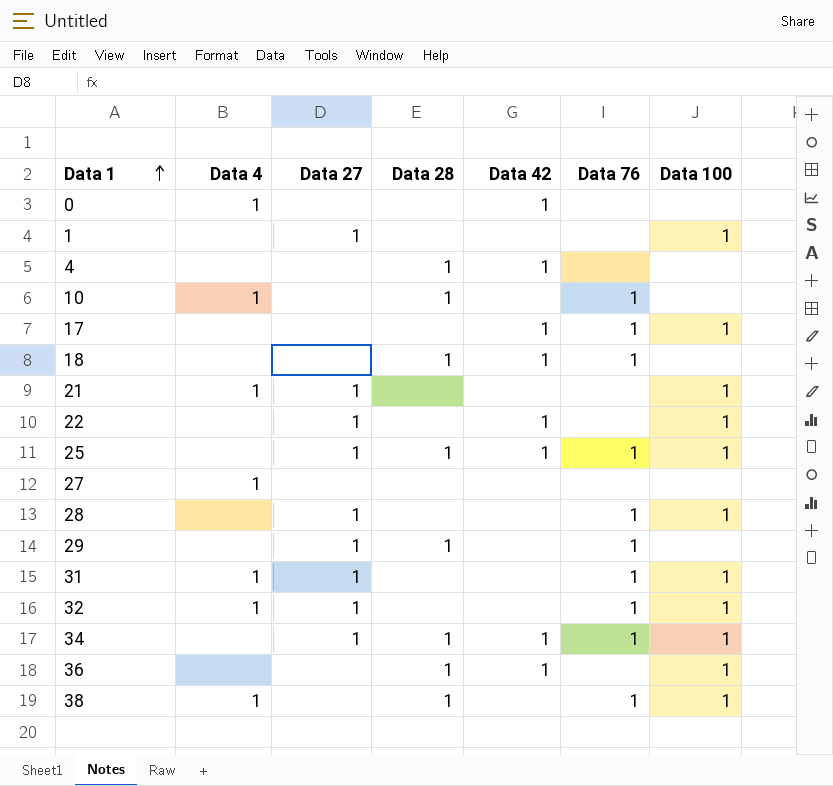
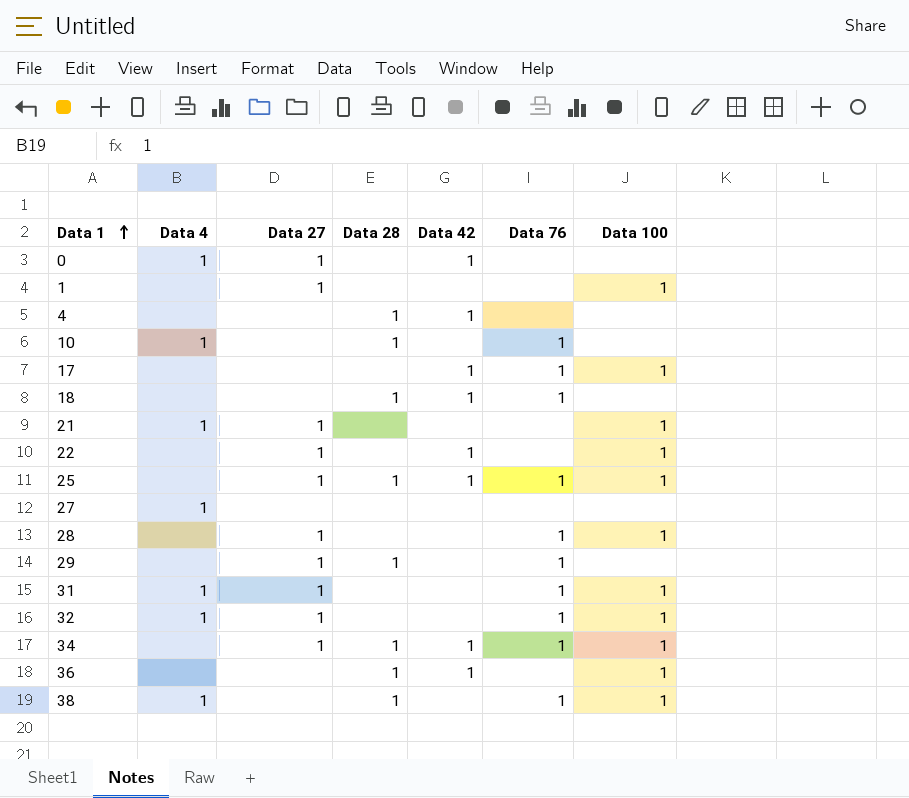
0 | Data 27: none -> 1

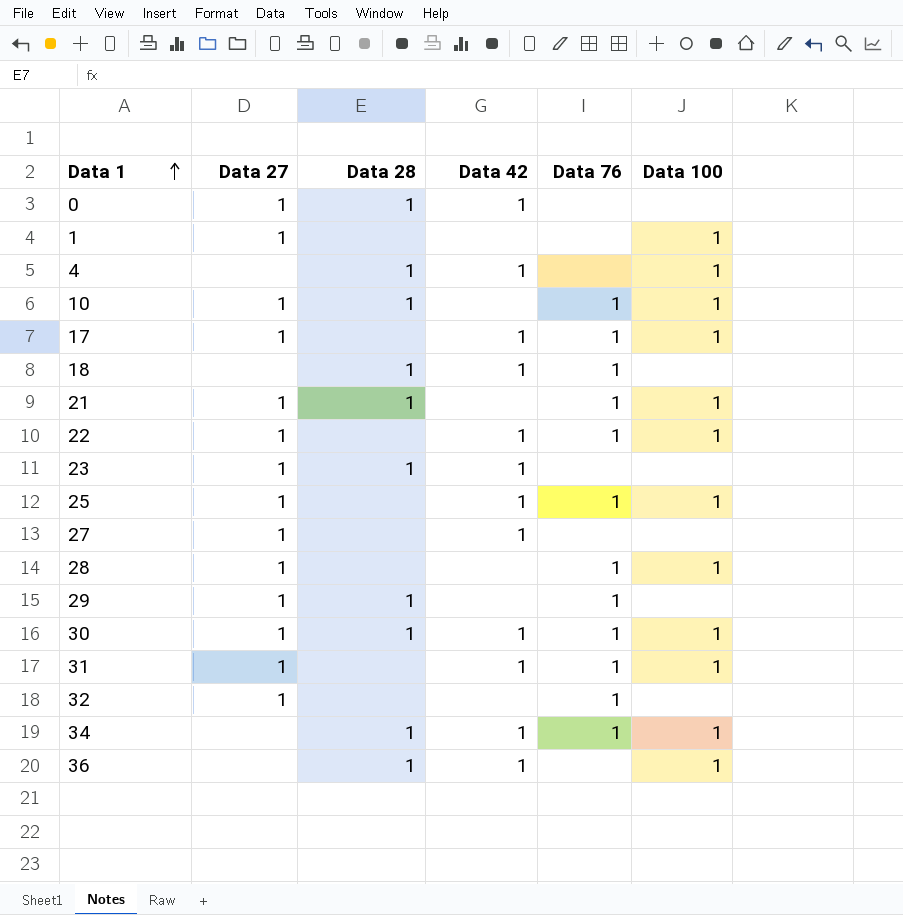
column Data 4 | position: 2 -> none
row 38: 1 | none | 1 | none | 1 | 1 -> none
0 | Data 28: none -> 1
4 | Data 100: none -> 1
10 | Data 27: none -> 1
10 | Data 100: none -> 1
17 | Data 27: none -> 1
21 | Data 28: none -> 1
21 | Data 76: none -> 1
22 | Data 76: none -> 1
row 23: none -> 1 | 1 | 1 | none | none
25 | Data 28: 1 -> none
27 | Data 27: none -> 1
27 | Data 42: none -> 1
row 30: none -> 1 | 1 | 1 | 1 | 1
31 | Data 42: none -> 1
32 | Data 100: 1 -> none
34 | Data 27: 1 -> none

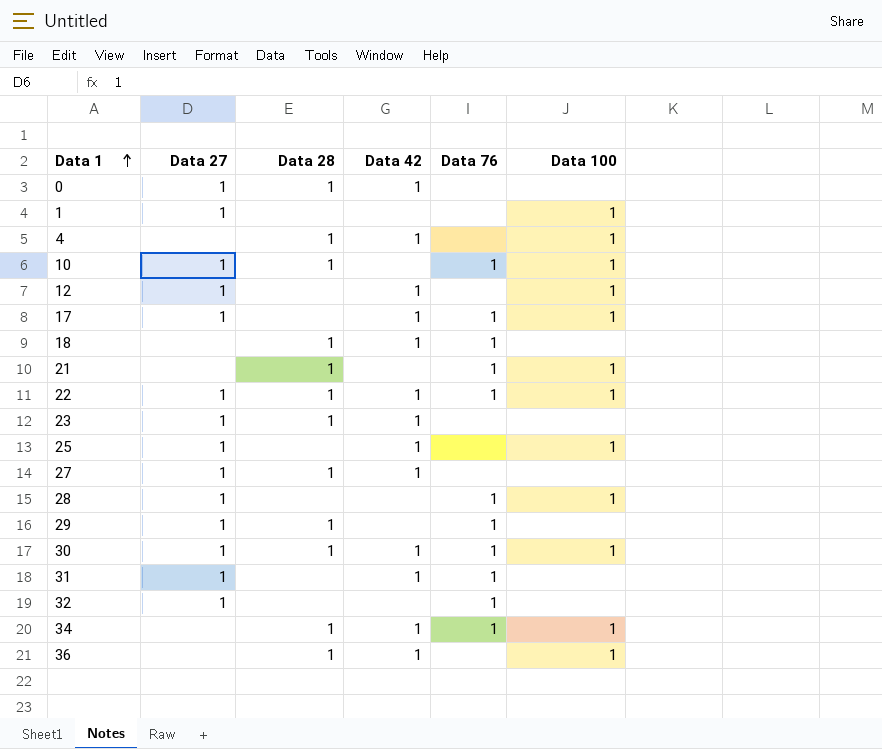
row 12: none -> 1 | none | 1 | none | 1
21 | Data 27: 1 -> none
22 | Data 28: none -> 1
25 | Data 76: 1 -> none
27 | Data 28: none -> 1
31 | Data 100: 1 -> none

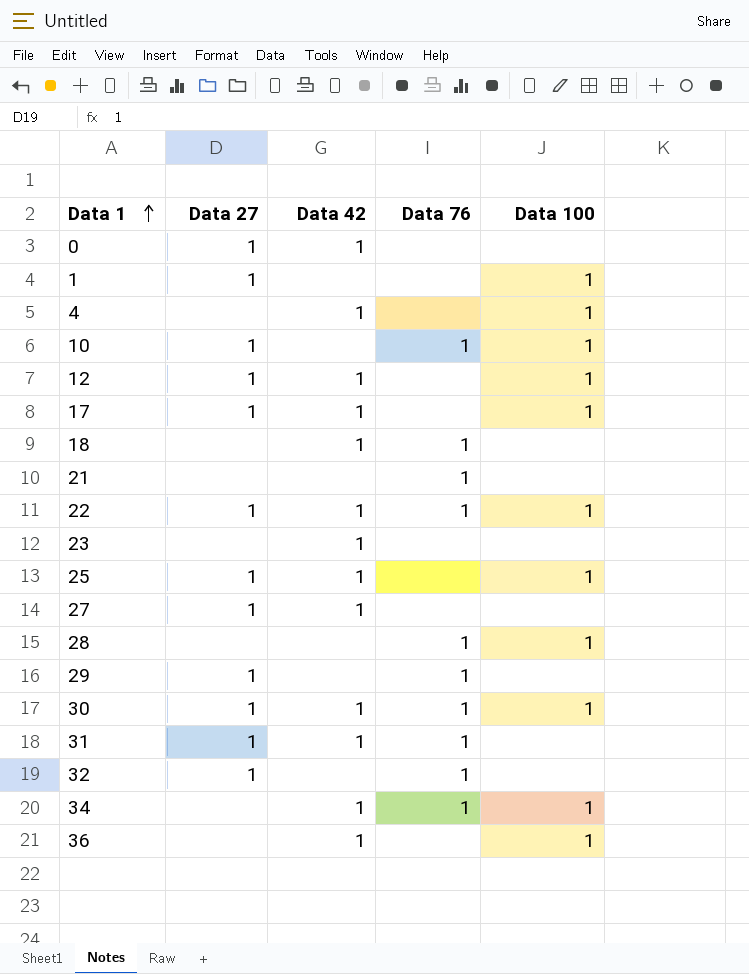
column Data 28 | position: 3 -> none
17 | Data 76: 1 -> none
21 | Data 100: 1 -> none
23 | Data 27: 1 -> none
28 | Data 27: 1 -> none

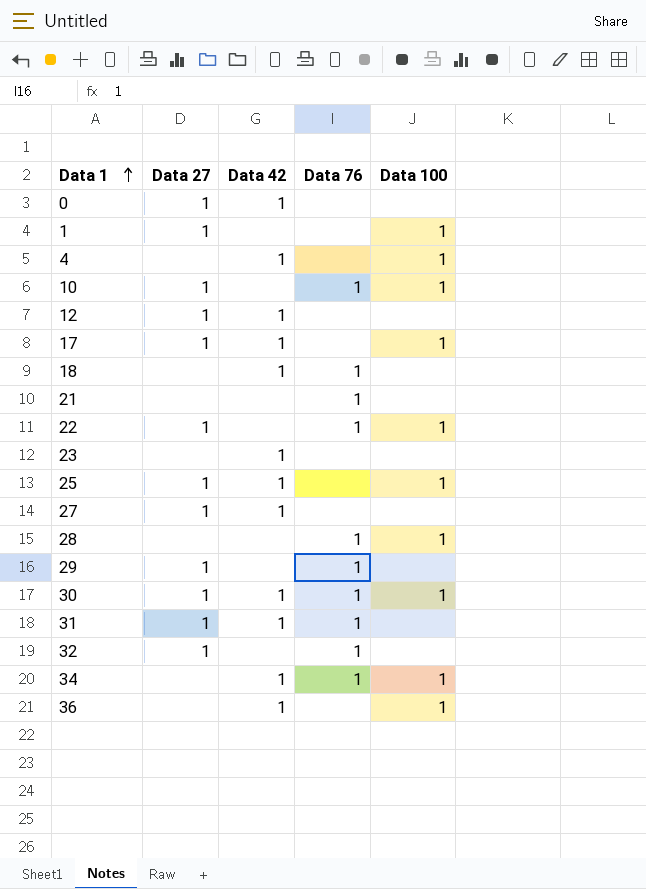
12 | Data 100: 1 -> none
22 | Data 42: 1 -> none

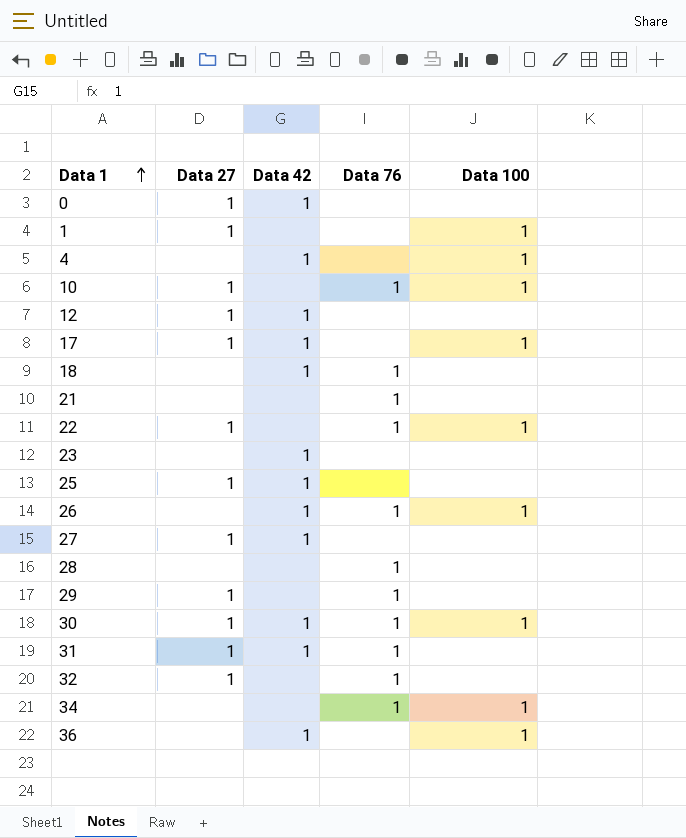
25 | Data 100: 1 -> none
row 26: none -> none | 1 | 1 | 1
28 | Data 100: 1 -> none
34 | Data 42: 1 -> none

